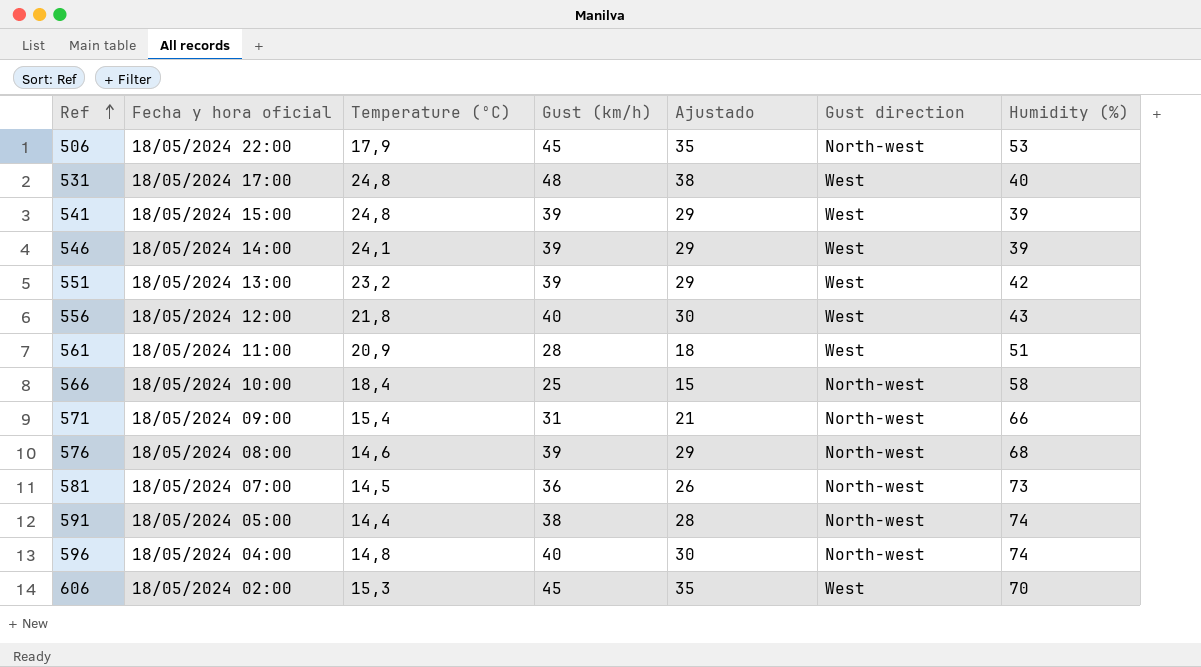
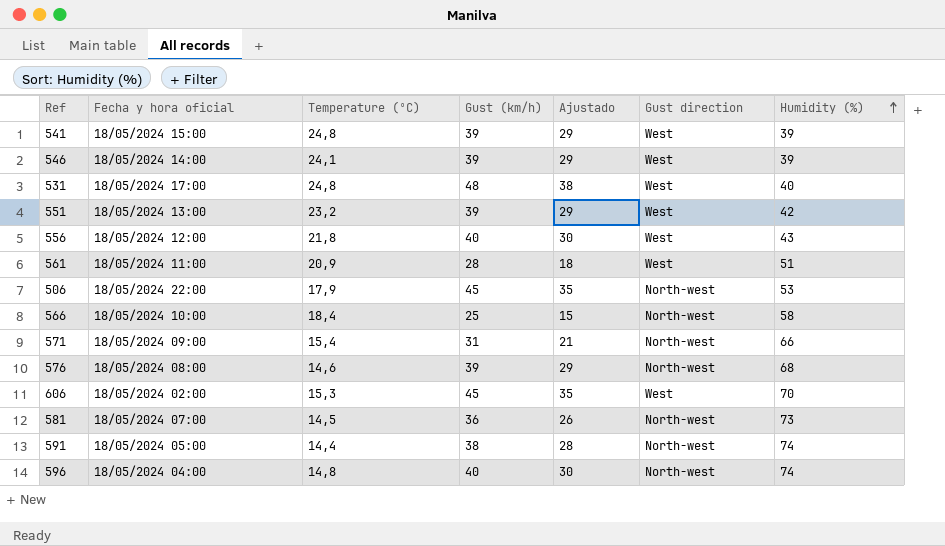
row order: Ref ascending -> Humidity (%) ascending

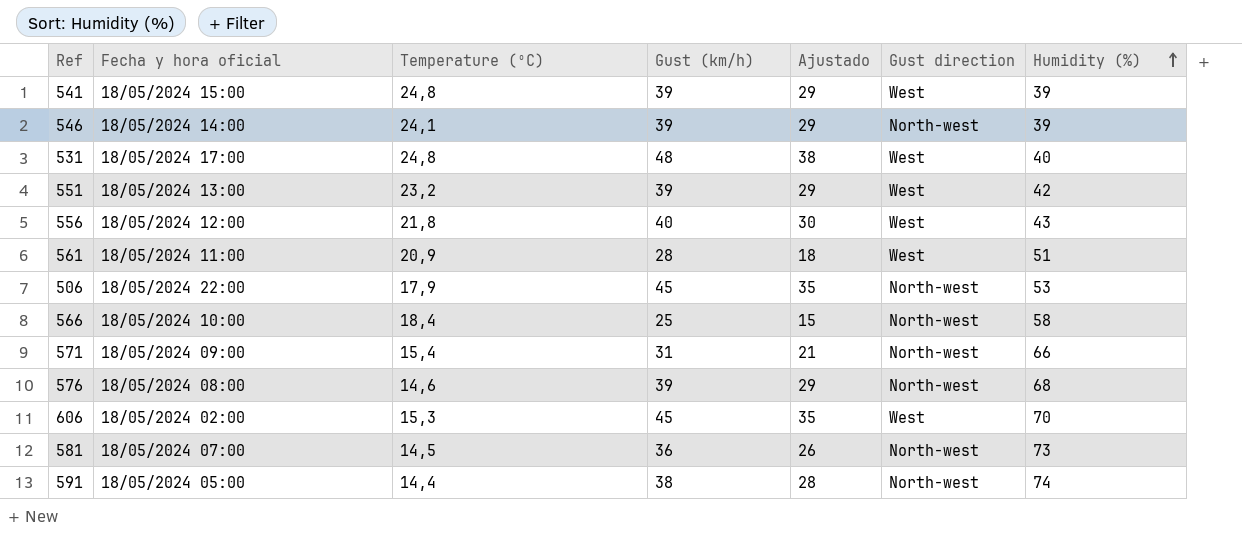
row 596: 18/05/2024 04:00 | 14,8 | 40 | 30 | North-west | 74 -> none
546 | Gust direction: West -> North-west

